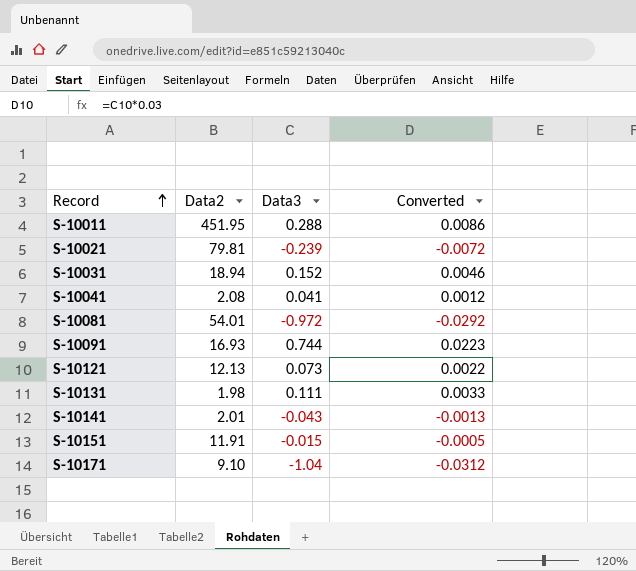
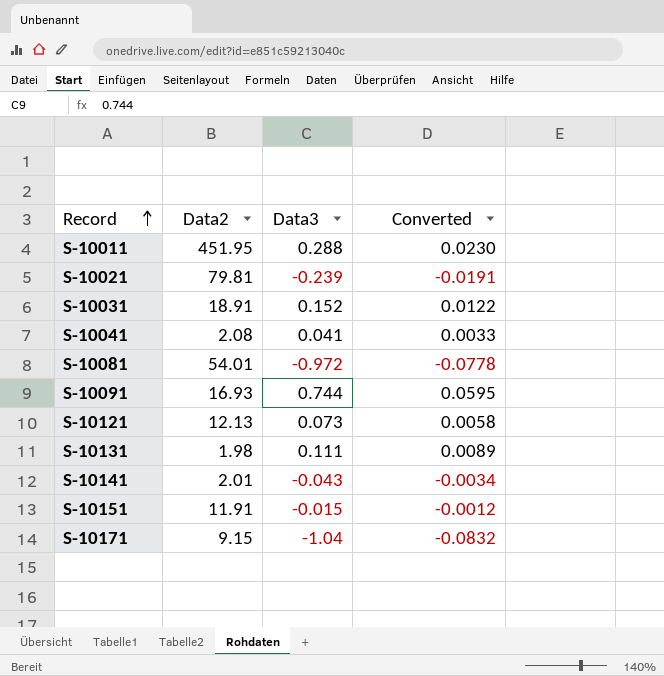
column Converted | formula: [Data3] * 0.03 -> [Data3] * 0.08
S-10031 | Data2: 18.94 -> 18.91
S-10171 | Data2: 9.10 -> 9.15

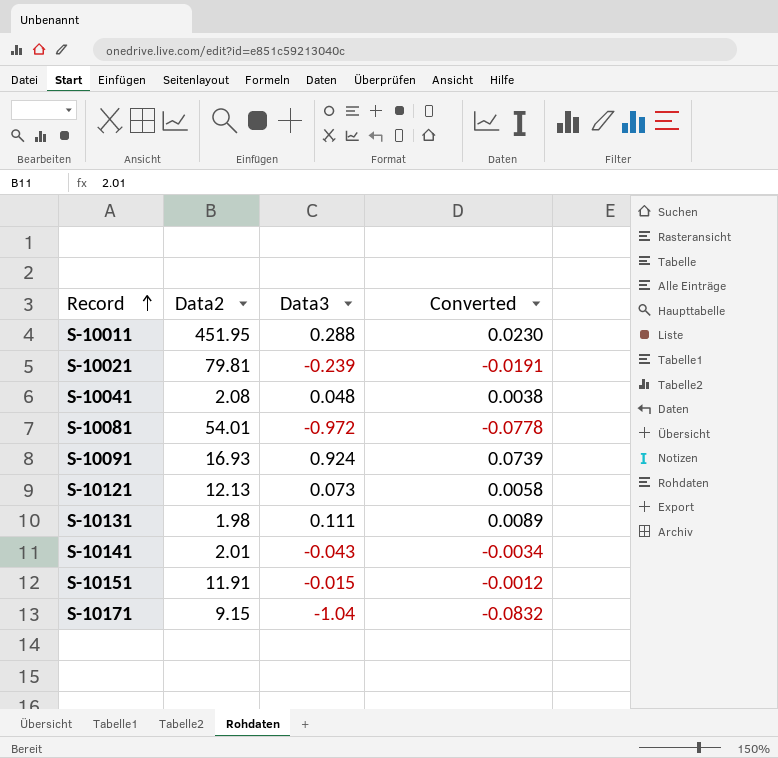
row S-10031: 18.91 | 0.152 | 0.0122 -> none
S-10041 | Data3: 0.041 -> 0.048
S-10041 | Converted: 0.0033 -> 0.0038
S-10091 | Data3: 0.744 -> 0.924
S-10091 | Converted: 0.0595 -> 0.0739

